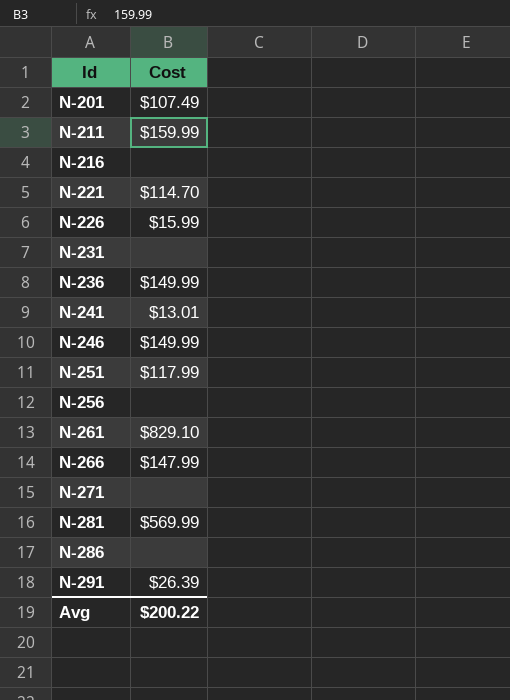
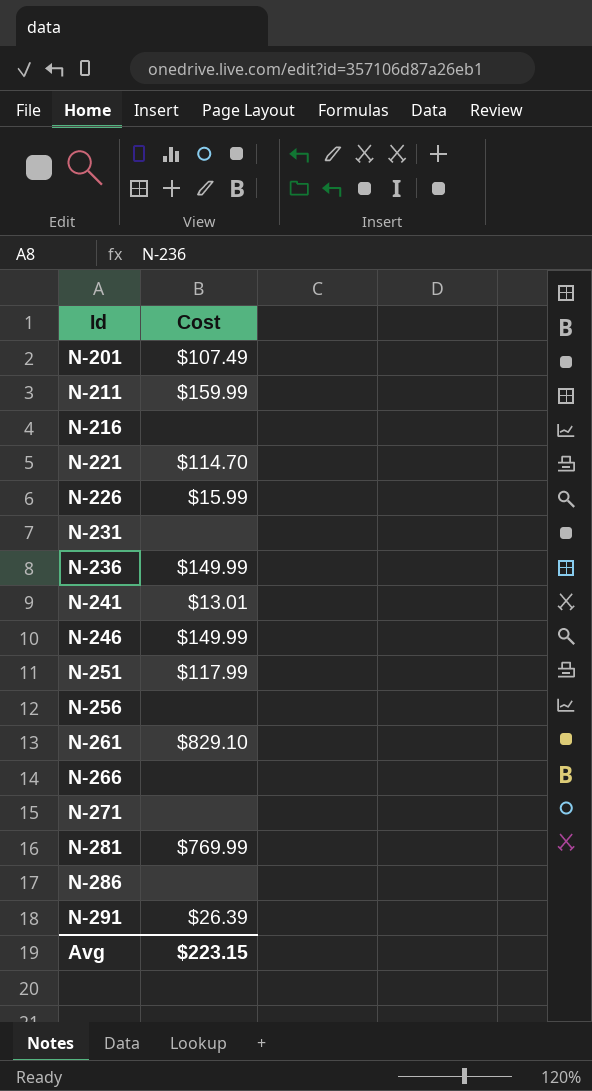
N-266 | Cost: $147.99 -> none
N-281 | Cost: $569.99 -> $769.99
Avg | Cost: $200.22 -> $223.15

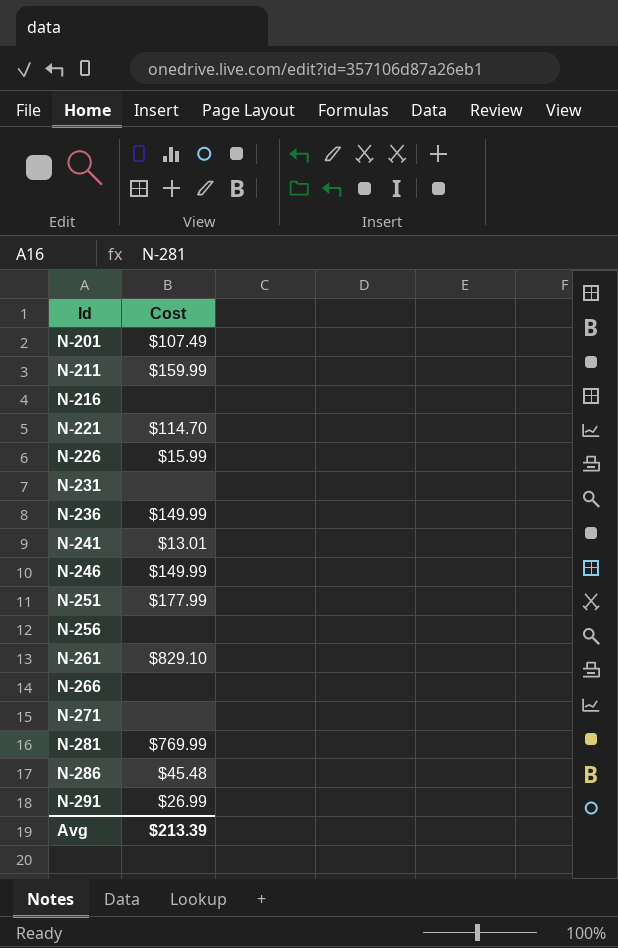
N-251 | Cost: $117.99 -> $177.99
N-286 | Cost: none -> $45.48
N-291 | Cost: $26.39 -> $26.99
Avg | Cost: $223.15 -> $213.39

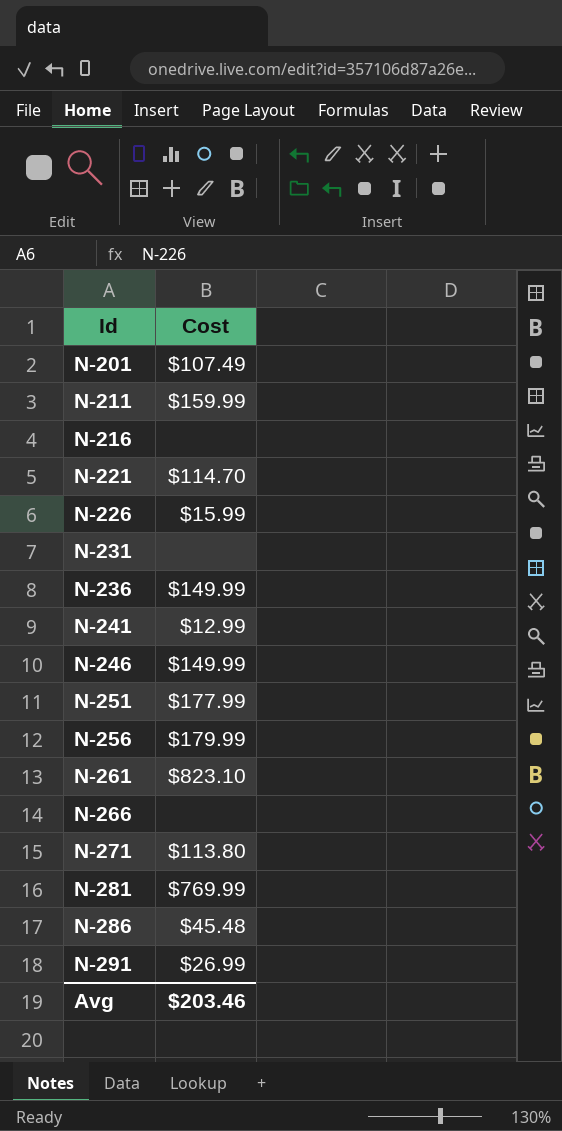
N-241 | Cost: $13.01 -> $12.99
N-256 | Cost: none -> $179.99
N-261 | Cost: $829.10 -> $823.10
N-271 | Cost: none -> $113.80
Avg | Cost: $213.39 -> $203.46

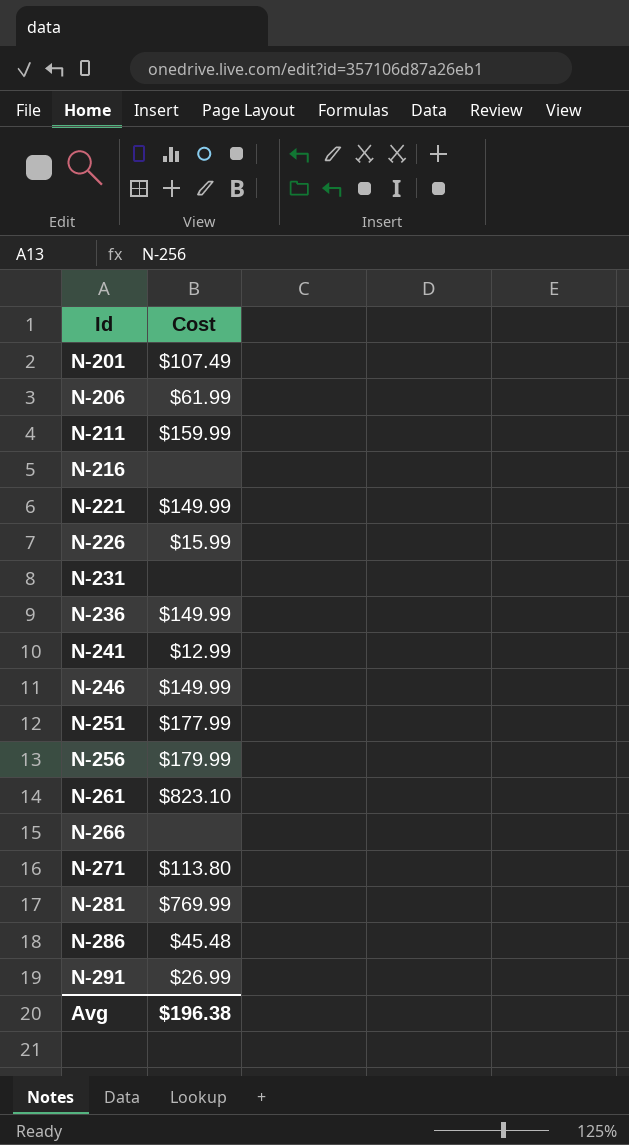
row N-206: none -> $61.99
N-221 | Cost: $114.70 -> $149.99
Avg | Cost: $203.46 -> $196.38

